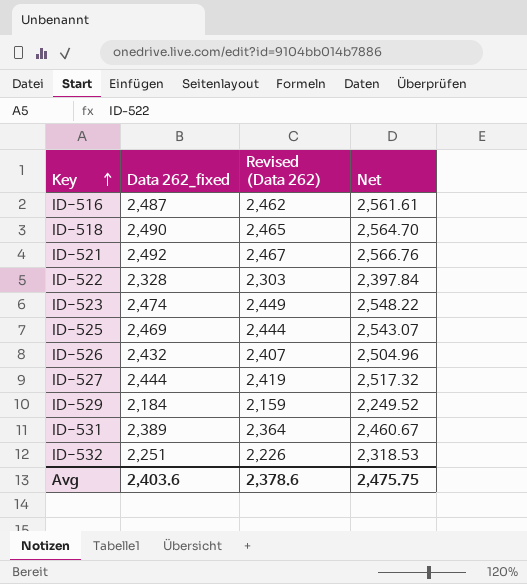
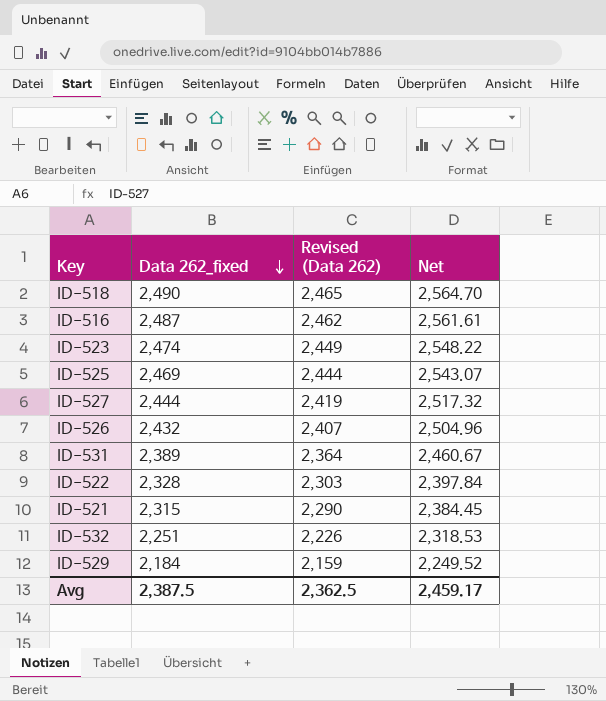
row order: Key ascending -> Data 262_fixed descending
ID-521 | Data 262_fixed: 2,492 -> 2,315
ID-521 | Revised (Data 262): 2,467 -> 2,290
ID-521 | Net: 2,566.76 -> 2,384.45
Avg | Data 262_fixed: 2,403.6 -> 2,387.5
Avg | Revised (Data 262): 2,378.6 -> 2,362.5
Avg | Net: 2,475.75 -> 2,459.17

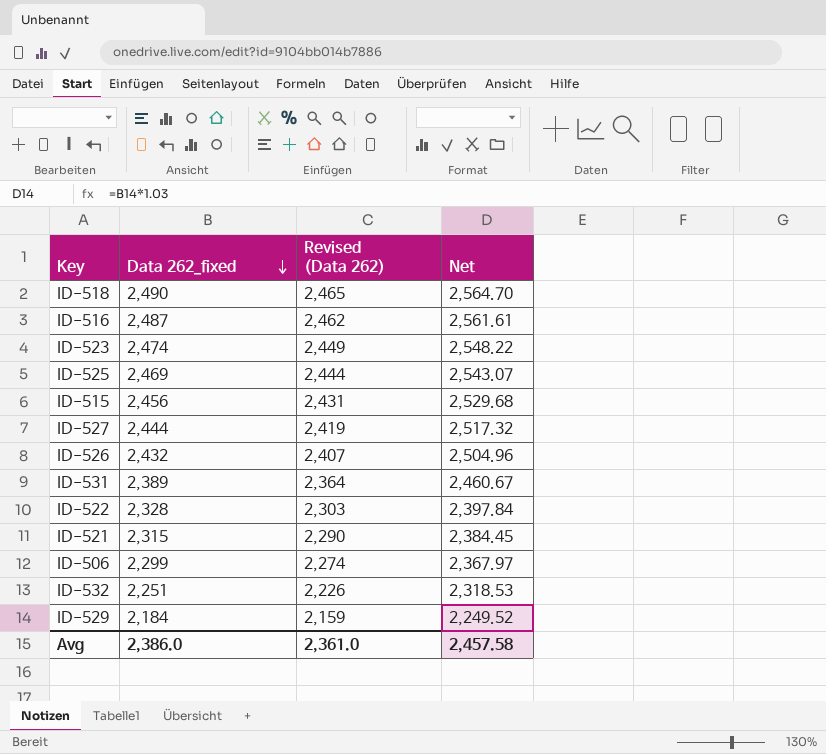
row ID-515: none -> 2,456 | 2,431 | 2,529.68
row ID-506: none -> 2,299 | 2,274 | 2,367.97
Avg | Data 262_fixed: 2,387.5 -> 2,386.0
Avg | Revised (Data 262): 2,362.5 -> 2,361.0
Avg | Net: 2,459.17 -> 2,457.58

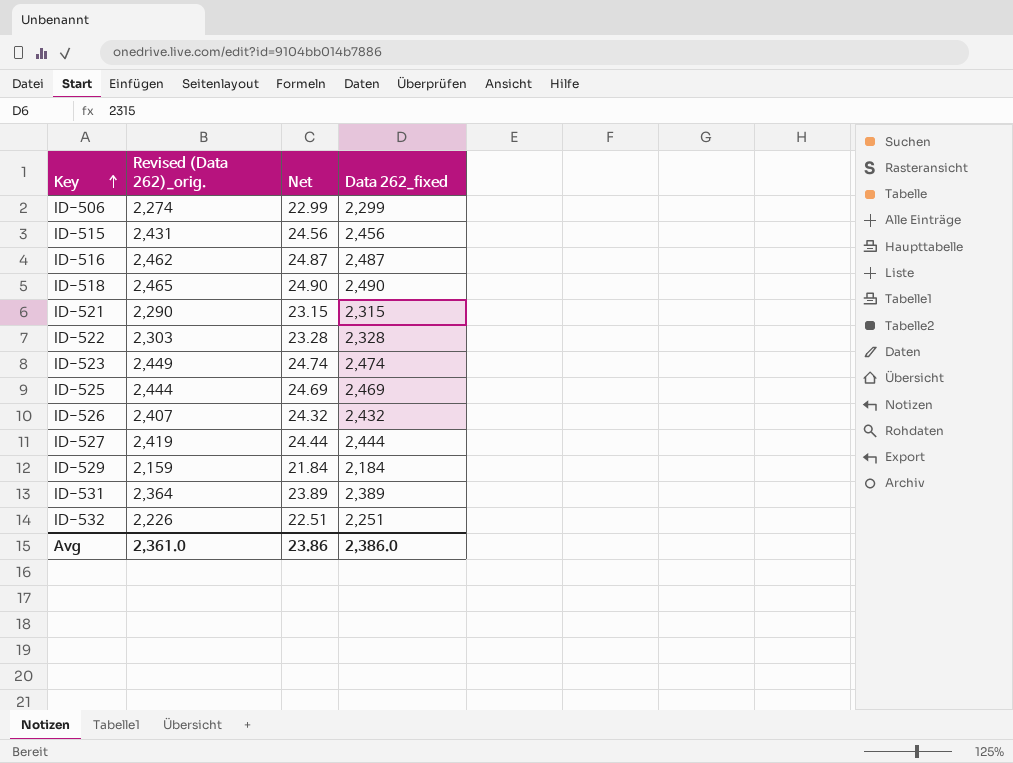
row order: Data 262_fixed descending -> Key ascending
column name: Revised (Data 262) -> Revised (Data 262)_orig.
column Net | formula: [Data 262_fixed] * 1.03 -> [Data 262_fixed] * 0.01
column Data 262_fixed | position: 2 -> 4
Avg | Net: 2,457.58 -> 23.86

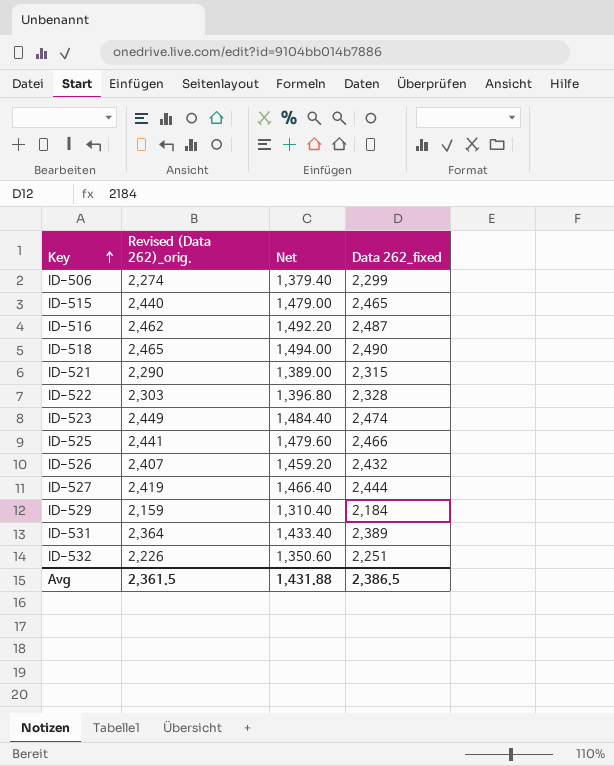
column Net | formula: [Data 262_fixed] * 0.01 -> [Data 262_fixed] * 0.6
ID-515 | Revised (Data 262)_orig.: 2,431 -> 2,440
ID-515 | Data 262_fixed: 2,456 -> 2,465
ID-525 | Revised (Data 262)_orig.: 2,444 -> 2,441
ID-525 | Data 262_fixed: 2,469 -> 2,466
Avg | Revised (Data 262)_orig.: 2,361.0 -> 2,361.5
Avg | Net: 23.86 -> 1,431.88
Avg | Data 262_fixed: 2,386.0 -> 2,386.5

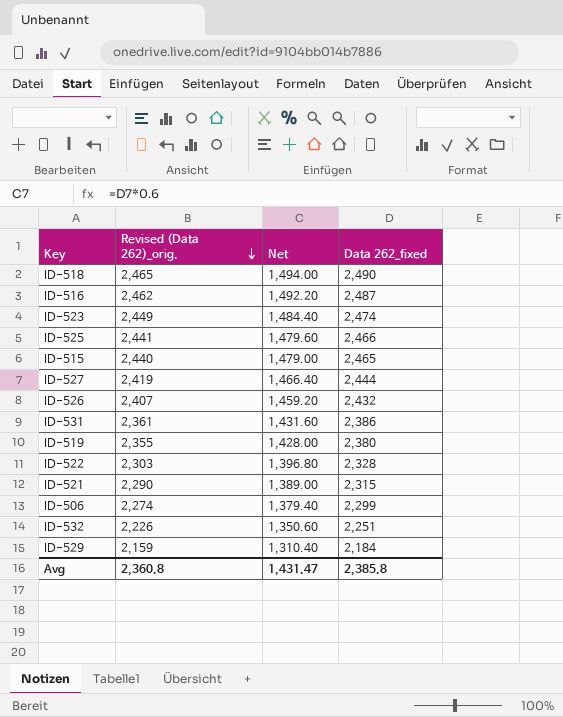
row order: Key ascending -> Revised (Data 262)_orig. descending
ID-531 | Revised (Data 262)_orig.: 2,364 -> 2,361
ID-531 | Net: 1,433.40 -> 1,431.60
ID-531 | Data 262_fixed: 2,389 -> 2,386
row ID-519: none -> 2,355 | 1,428.00 | 2,380
Avg | Revised (Data 262)_orig.: 2,361.5 -> 2,360.8
Avg | Net: 1,431.88 -> 1,431.47
Avg | Data 262_fixed: 2,386.5 -> 2,385.8

